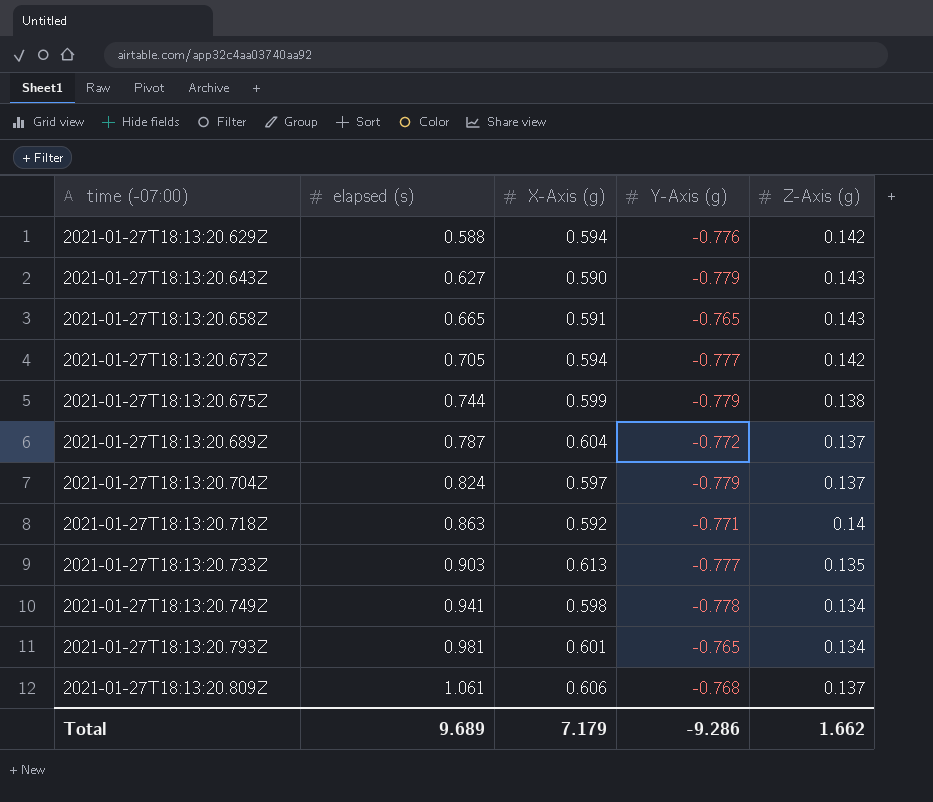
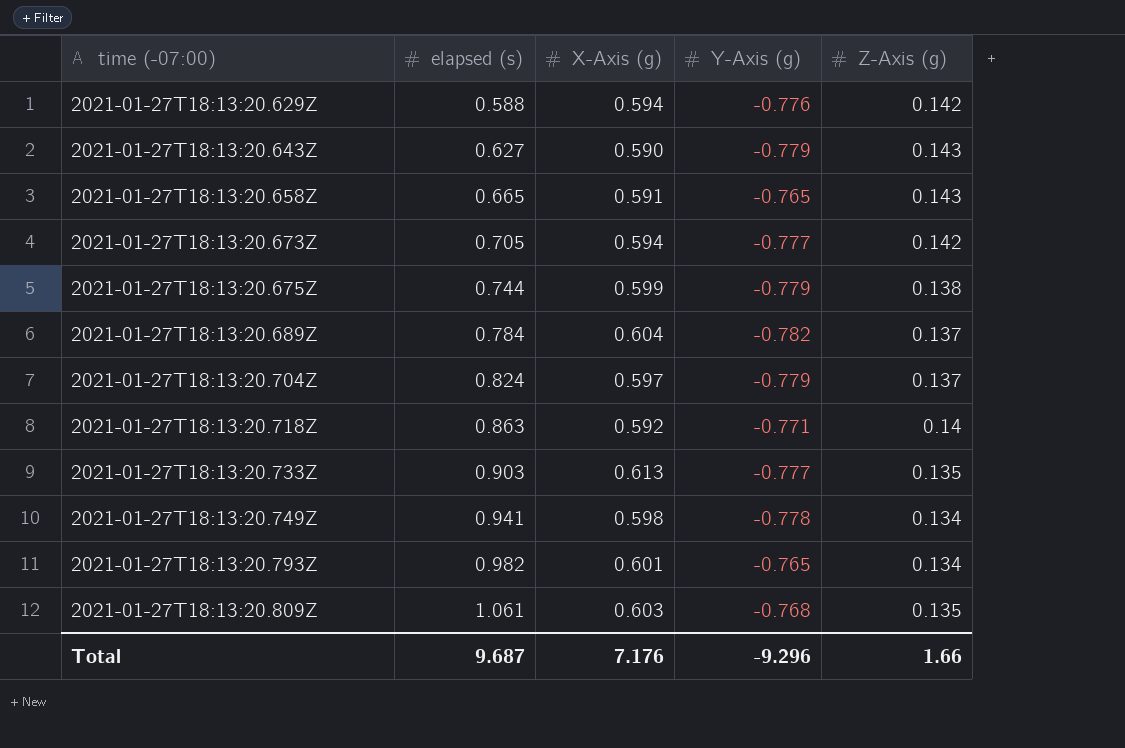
2021-01-27T18:13:20.689Z | elapsed (s): 0.787 -> 0.784
2021-01-27T18:13:20.689Z | Y-Axis (g): -0.772 -> -0.782
2021-01-27T18:13:20.793Z | elapsed (s): 0.981 -> 0.982
2021-01-27T18:13:20.809Z | X-Axis (g): 0.606 -> 0.603
2021-01-27T18:13:20.809Z | Z-Axis (g): 0.137 -> 0.135
Total | elapsed (s): 9.689 -> 9.687
Total | X-Axis (g): 7.179 -> 7.176
Total | Y-Axis (g): -9.286 -> -9.296
Total | Z-Axis (g): 1.662 -> 1.66

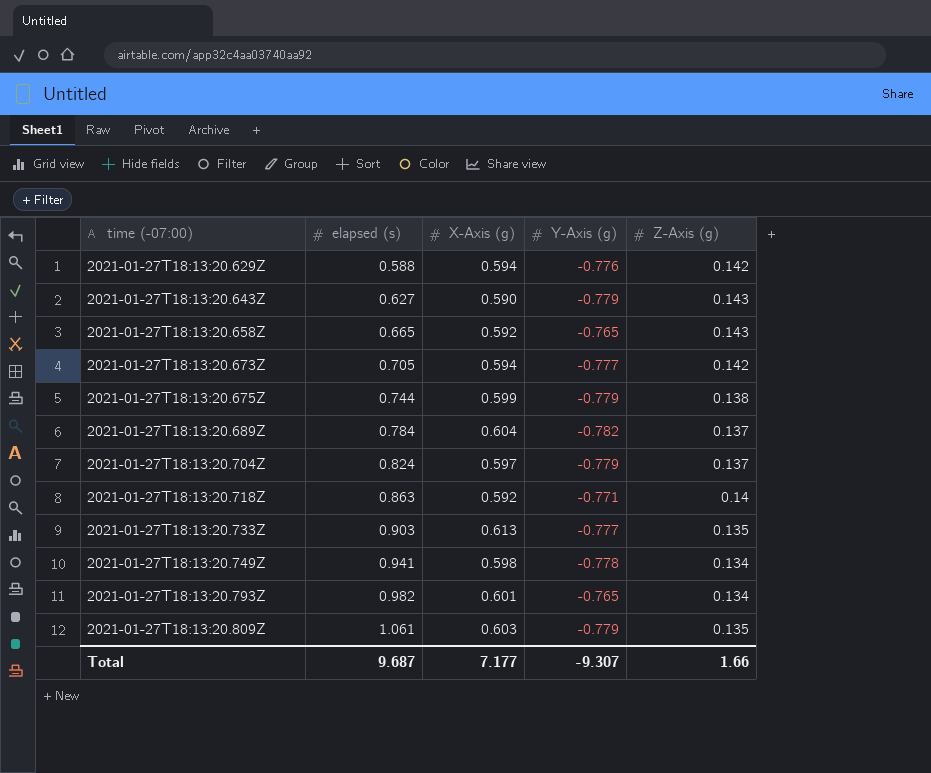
2021-01-27T18:13:20.658Z | X-Axis (g): 0.591 -> 0.592
2021-01-27T18:13:20.809Z | Y-Axis (g): -0.768 -> -0.779
Total | X-Axis (g): 7.176 -> 7.177
Total | Y-Axis (g): -9.296 -> -9.307

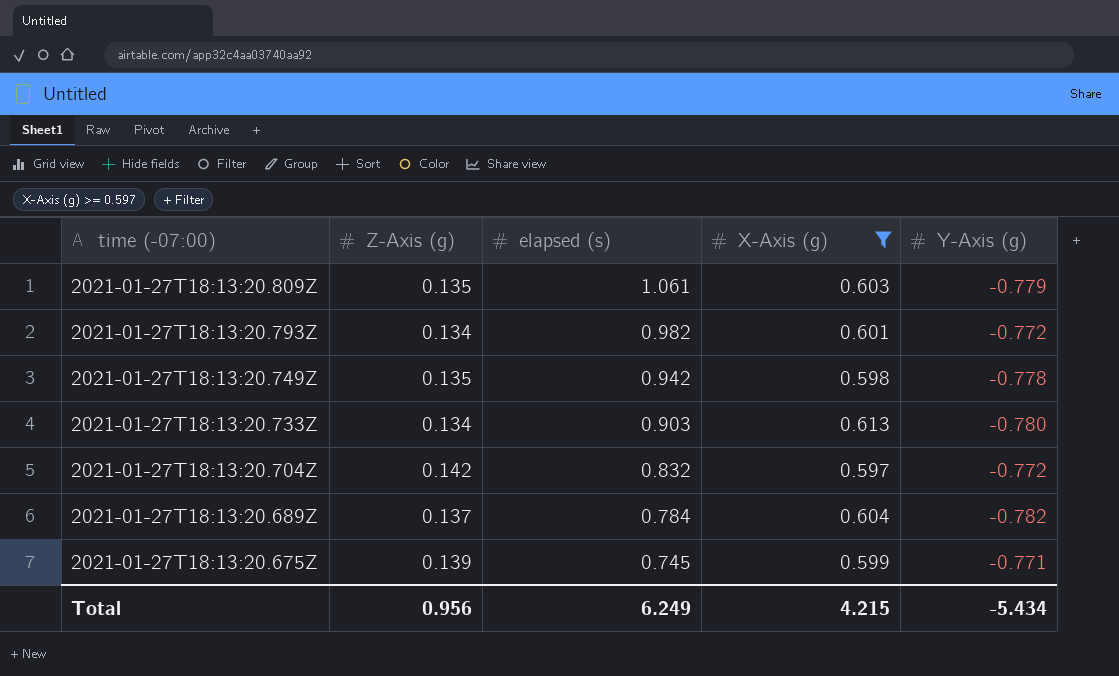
filter: none -> X-Axis (g) >= 0.597
row order: time (-07:00) ascending -> time (-07:00) descending
column Z-Axis (g) | position: 5 -> 2
2021-01-27T18:13:20.793Z | Y-Axis (g): -0.765 -> -0.772
2021-01-27T18:13:20.749Z | Z-Axis (g): 0.134 -> 0.135
2021-01-27T18:13:20.749Z | elapsed (s): 0.941 -> 0.942
2021-01-27T18:13:20.733Z | Z-Axis (g): 0.135 -> 0.134
2021-01-27T18:13:20.733Z | Y-Axis (g): -0.777 -> -0.780
2021-01-27T18:13:20.704Z | Z-Axis (g): 0.137 -> 0.142
2021-01-27T18:13:20.704Z | elapsed (s): 0.824 -> 0.832
2021-01-27T18:13:20.704Z | Y-Axis (g): -0.779 -> -0.772
2021-01-27T18:13:20.675Z | Z-Axis (g): 0.138 -> 0.139
2021-01-27T18:13:20.675Z | elapsed (s): 0.744 -> 0.745
2021-01-27T18:13:20.675Z | Y-Axis (g): -0.779 -> -0.771
Total | Z-Axis (g): 1.66 -> 0.956
Total | elapsed (s): 9.687 -> 6.249
Total | X-Axis (g): 7.177 -> 4.215
Total | Y-Axis (g): -9.307 -> -5.434

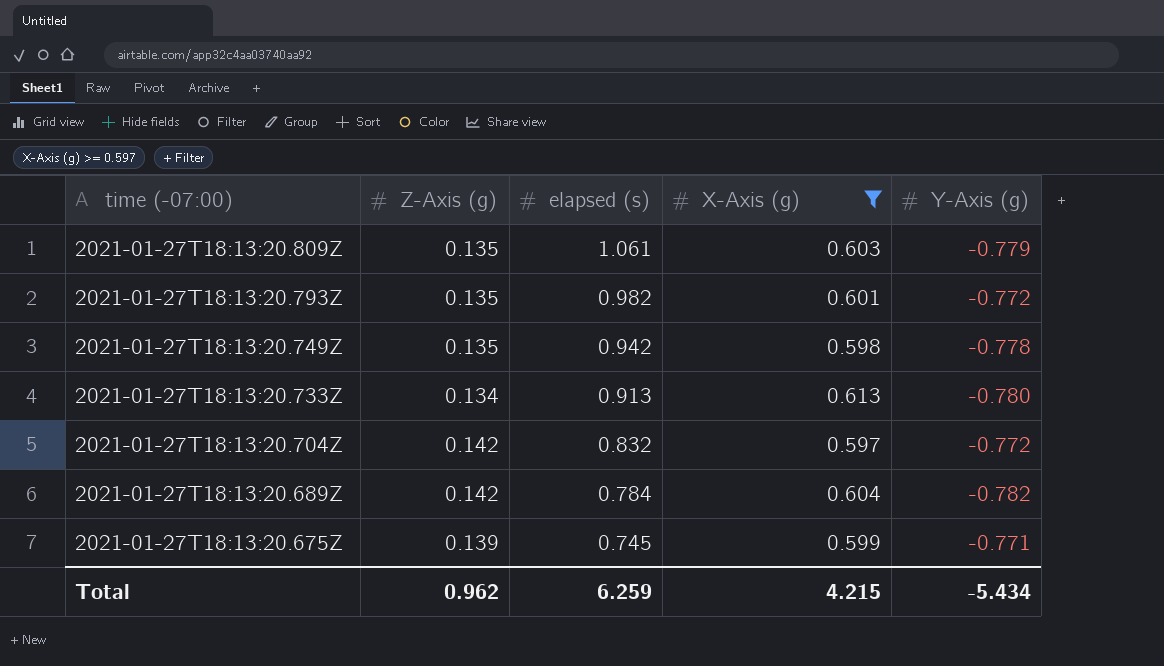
2021-01-27T18:13:20.793Z | Z-Axis (g): 0.134 -> 0.135
2021-01-27T18:13:20.733Z | elapsed (s): 0.903 -> 0.913
2021-01-27T18:13:20.689Z | Z-Axis (g): 0.137 -> 0.142
Total | Z-Axis (g): 0.956 -> 0.962
Total | elapsed (s): 6.249 -> 6.259

